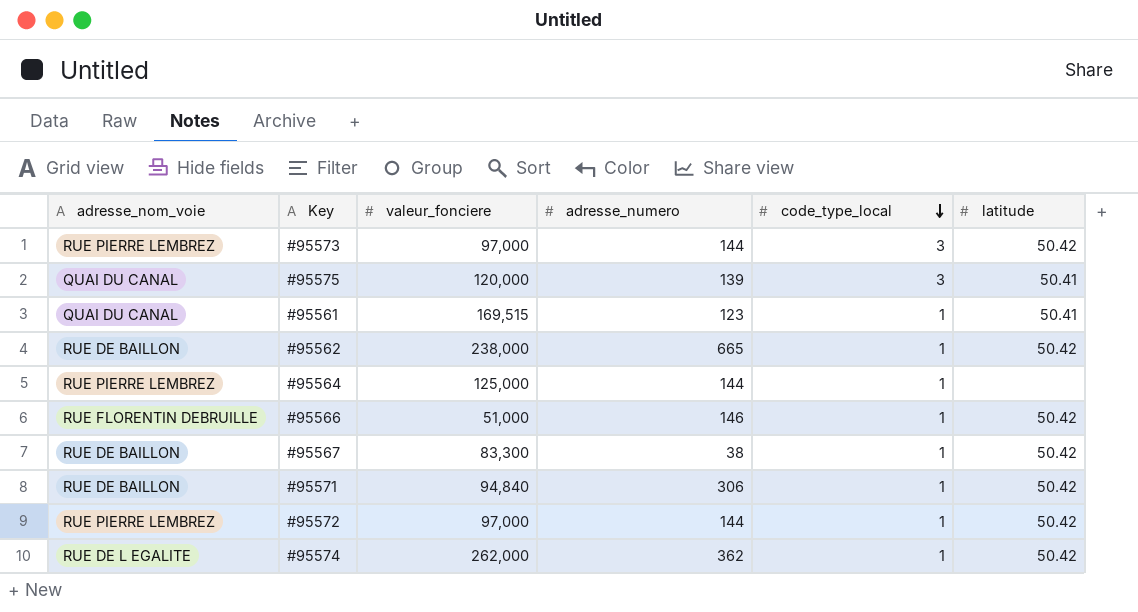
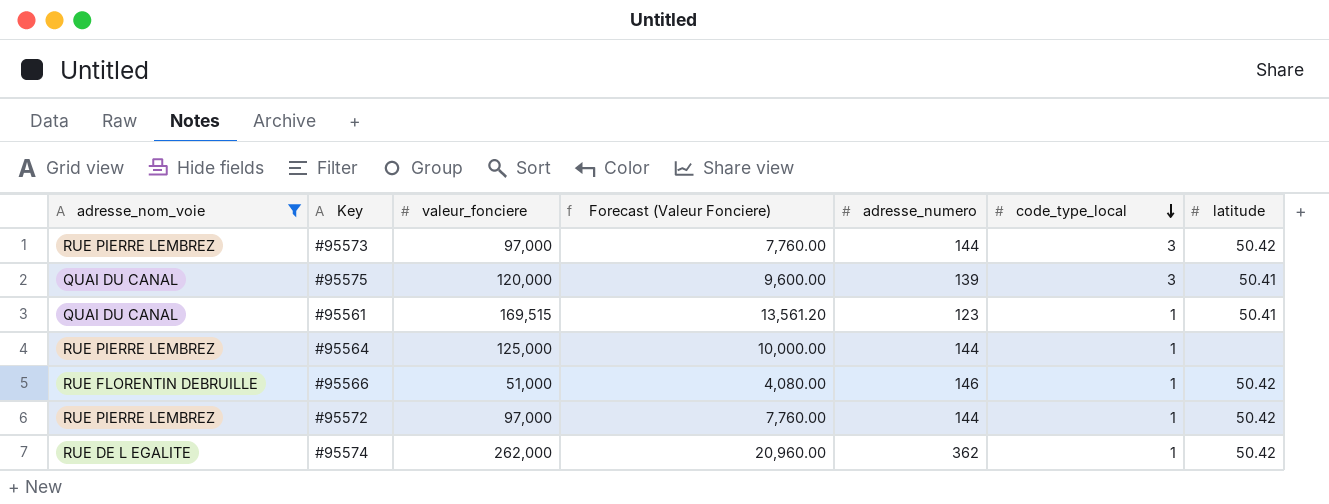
filter: none -> adresse_nom_voie != RUE DE BAILLON
column Forecast (Valeur Fonciere) | formula: none -> [valeur_fonciere] * 0.08

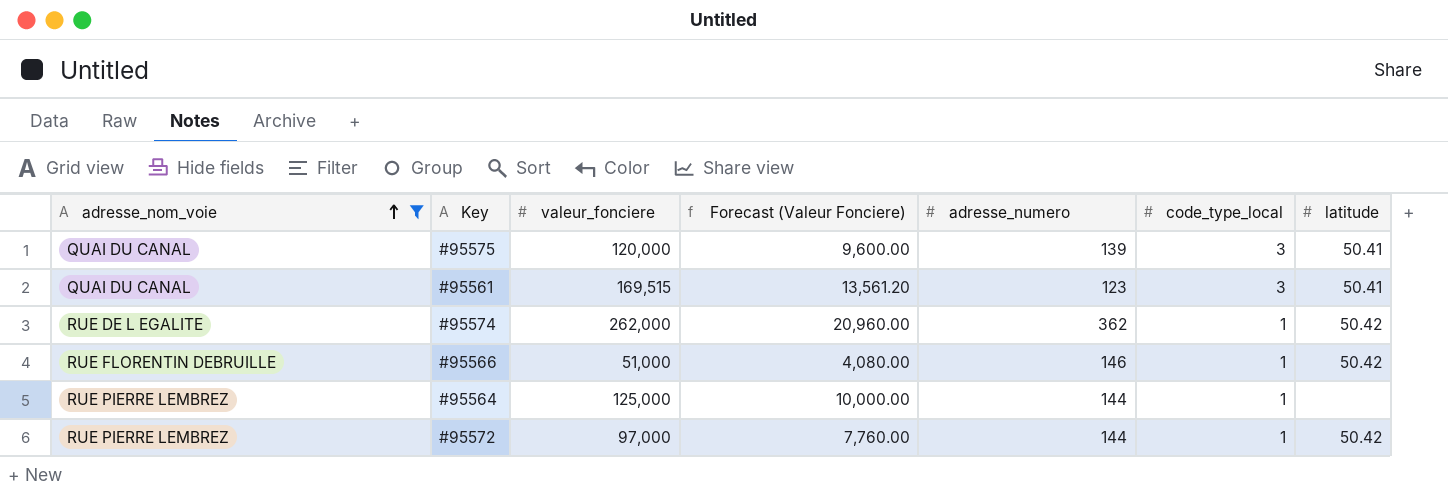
row order: code_type_local descending -> adresse_nom_voie ascending
row #95573: RUE PIERRE LEMBREZ | 97,000 | 7,760.00 | 144 | 3 | 50.42 -> none
#95561 | code_type_local: 1 -> 3

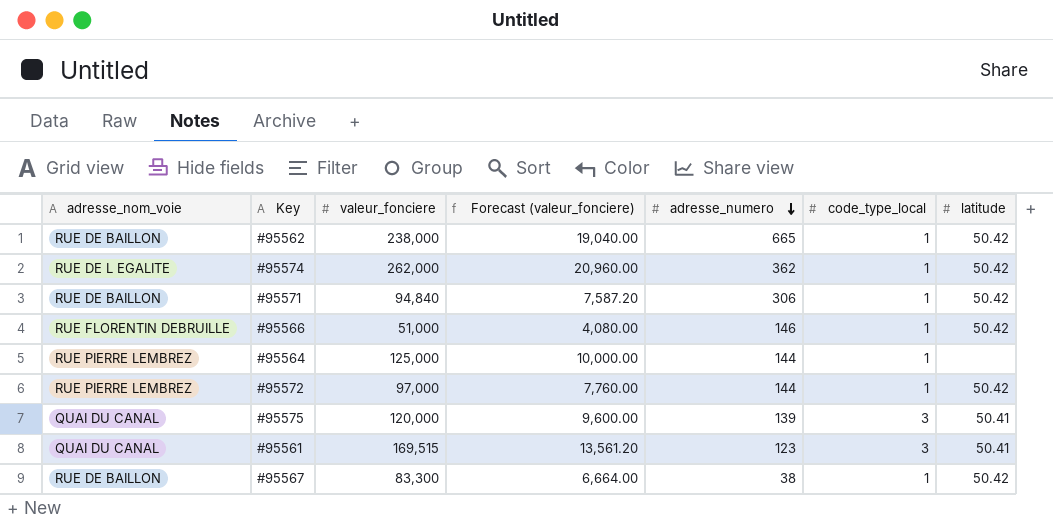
filter: adresse_nom_voie != RUE DE BAILLON -> none
row order: adresse_nom_voie ascending -> adresse_numero descending
column name: Forecast (Valeur Fonciere) -> Forecast (valeur_fonciere)

